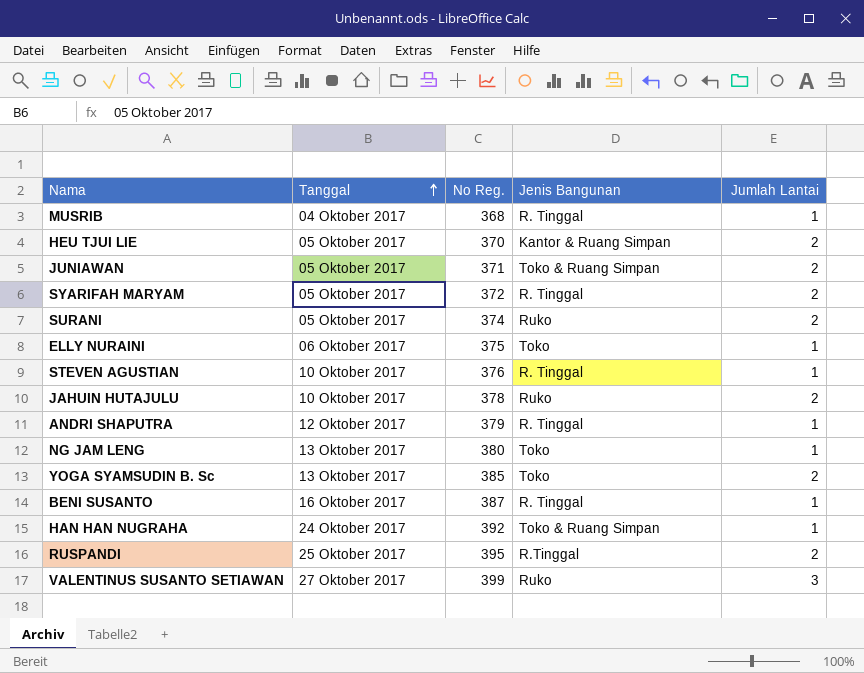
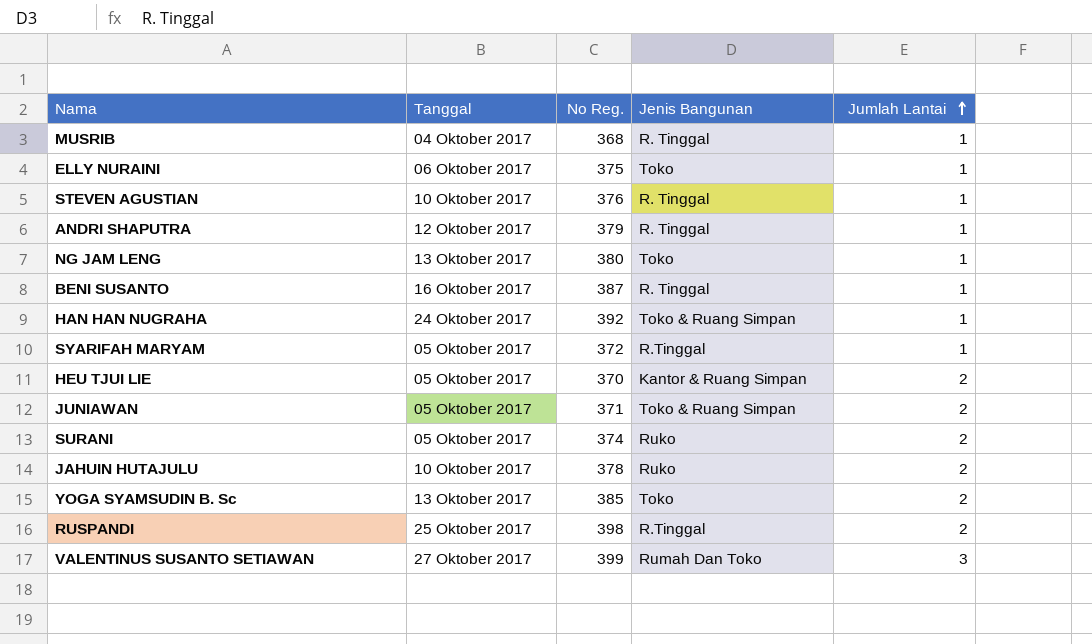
row order: Tanggal ascending -> Jumlah Lantai ascending
SYARIFAH MARYAM | Jenis Bangunan: R. Tinggal -> R.Tinggal
SYARIFAH MARYAM | Jumlah Lantai: 2 -> 1
RUSPANDI | No Reg.: 395 -> 398
VALENTINUS SUSANTO SETIAWAN | Jenis Bangunan: Ruko -> Rumah Dan Toko

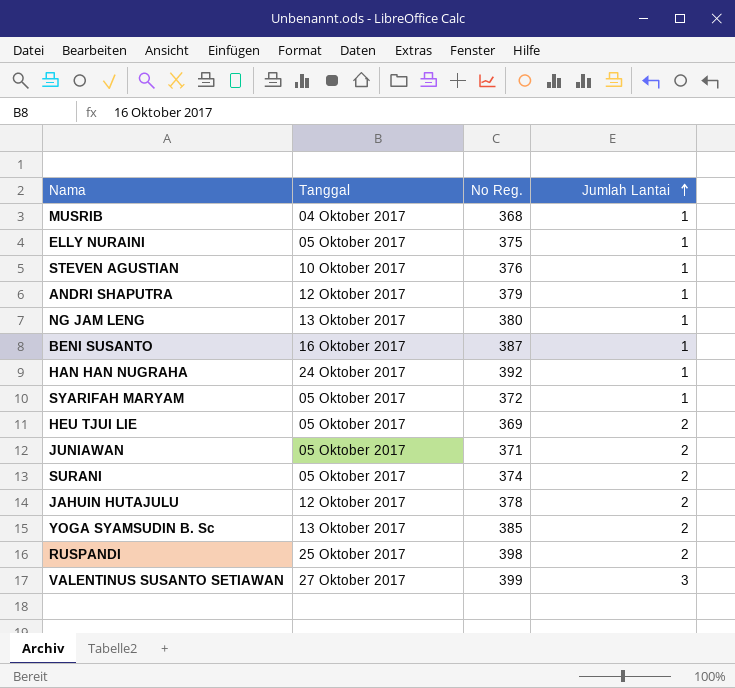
column Jenis Bangunan | position: 4 -> none
ELLY NURAINI | Tanggal: 06 Oktober 2017 -> 05 Oktober 2017
HEU TJUI LIE | No Reg.: 370 -> 369
JAHUIN HUTAJULU | Tanggal: 10 Oktober 2017 -> 12 Oktober 2017

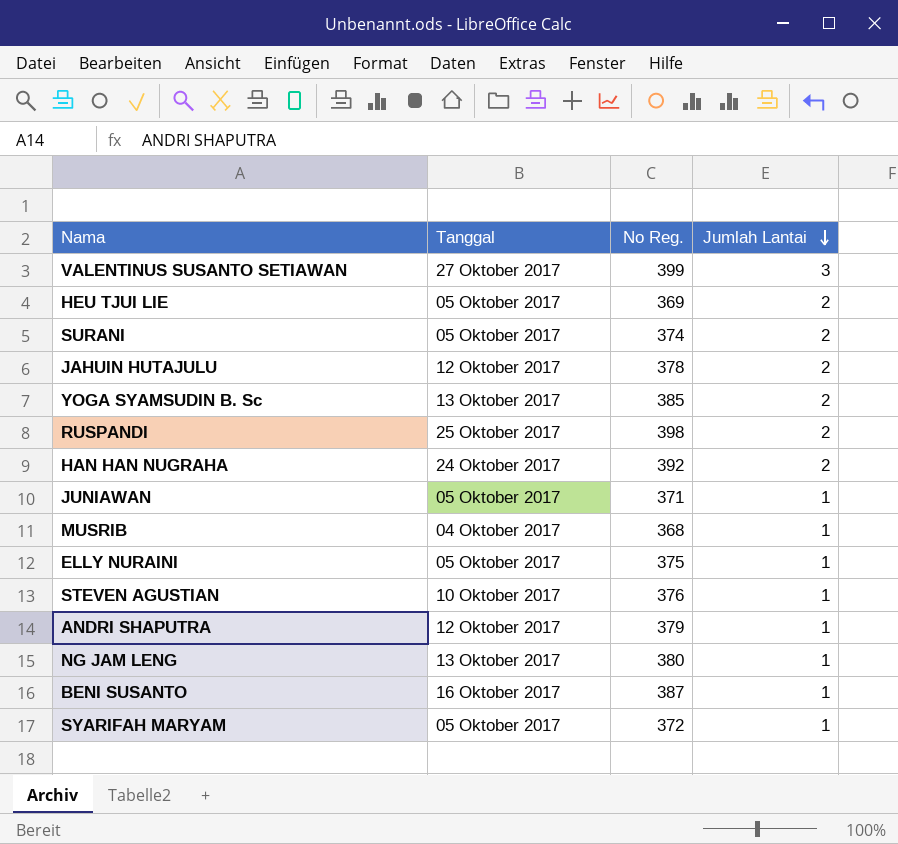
row order: Jumlah Lantai ascending -> Jumlah Lantai descending
HAN HAN NUGRAHA | Jumlah Lantai: 1 -> 2
JUNIAWAN | Jumlah Lantai: 2 -> 1

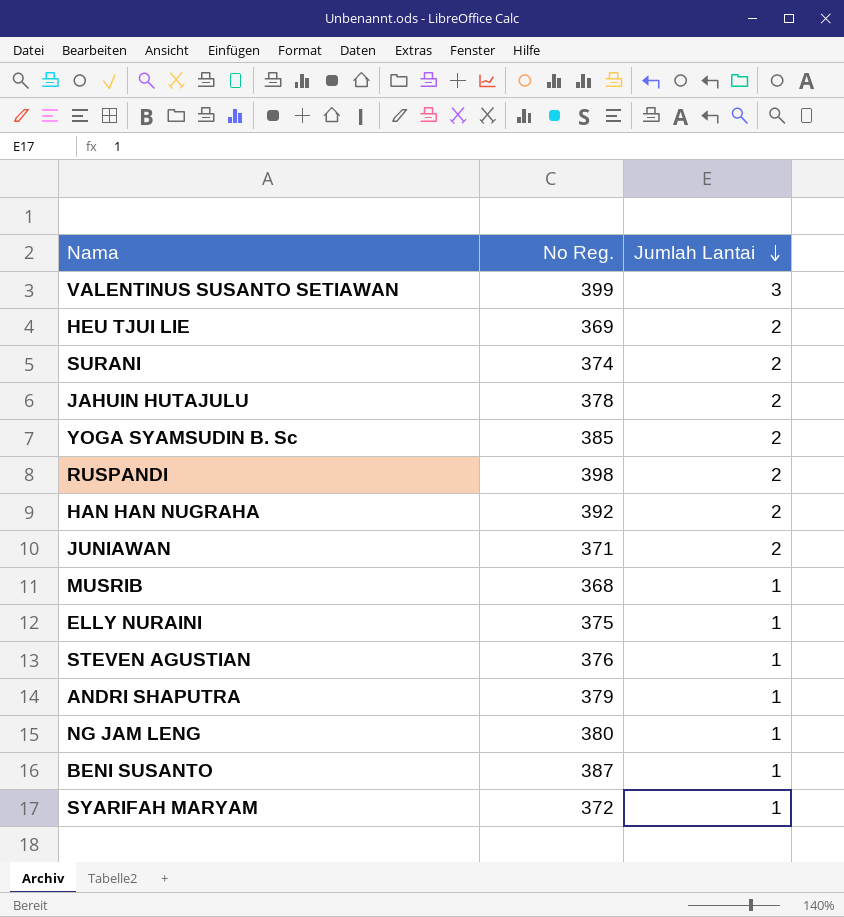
column Tanggal | position: 2 -> none
JUNIAWAN | Jumlah Lantai: 1 -> 2

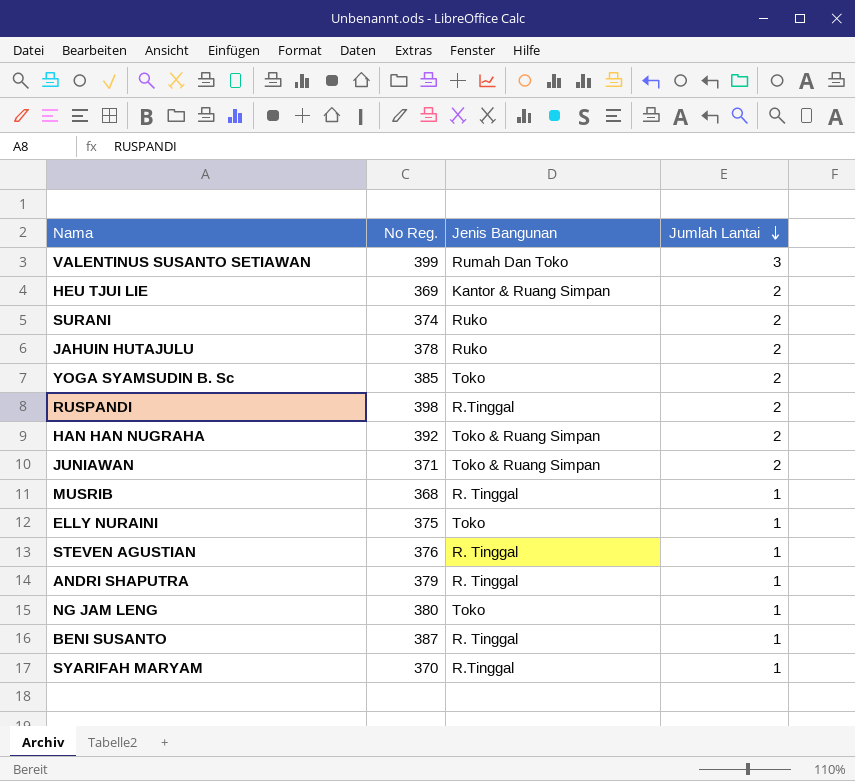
column Jenis Bangunan | position: none -> 3
SYARIFAH MARYAM | No Reg.: 372 -> 370

